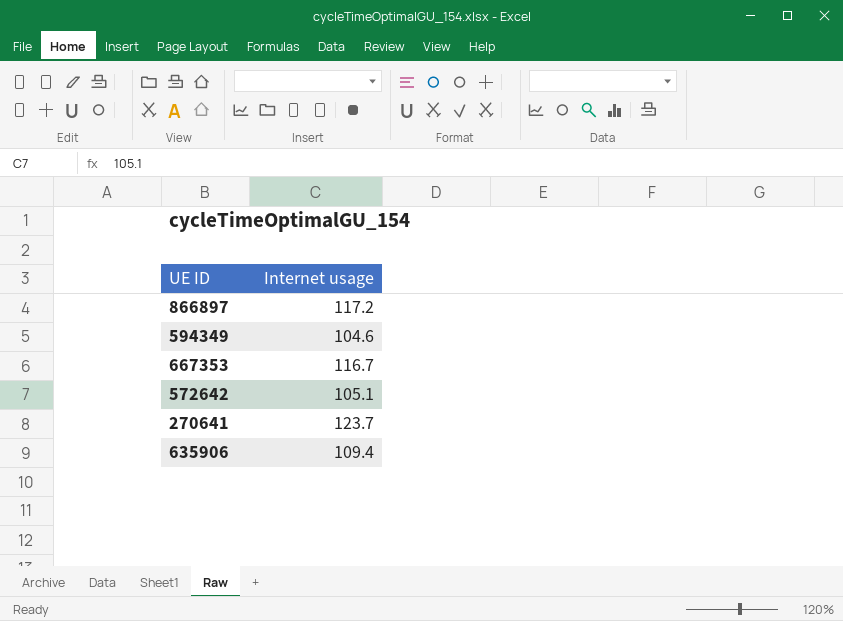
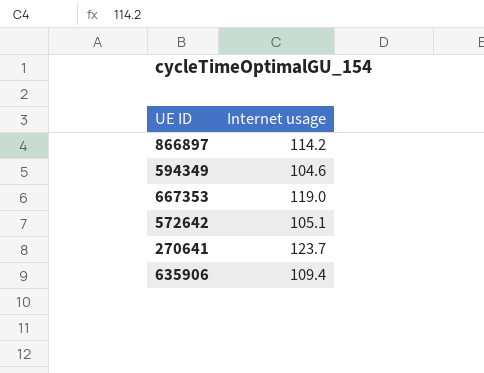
866897 | Internet usage: 117.2 -> 114.2
667353 | Internet usage: 116.7 -> 119.0

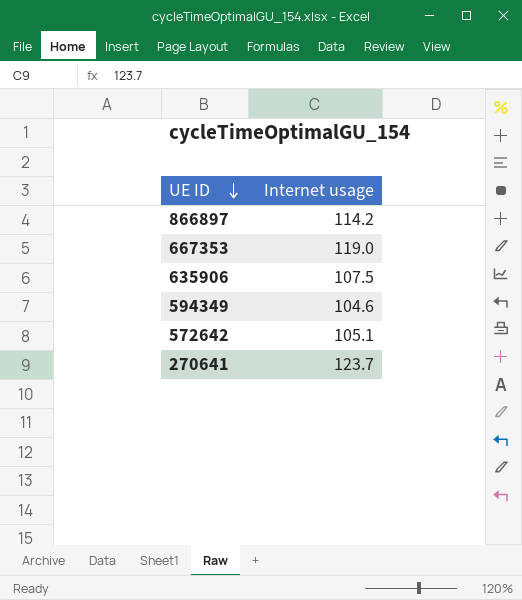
row order: none -> UE ID descending
635906 | Internet usage: 109.4 -> 107.5

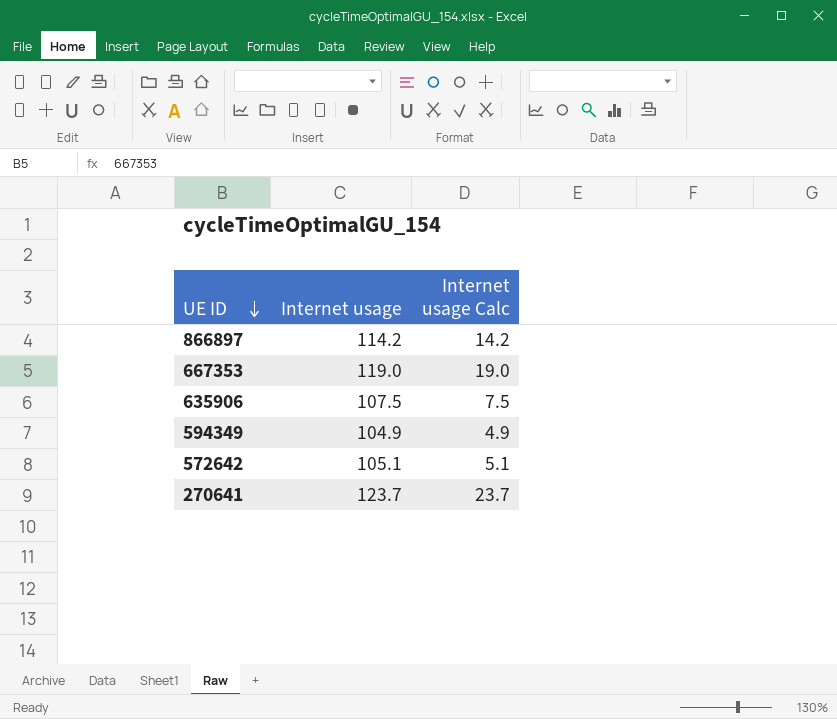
column Internet usage Calc | formula: none -> [Internet usage] - 100
594349 | Internet usage: 104.6 -> 104.9

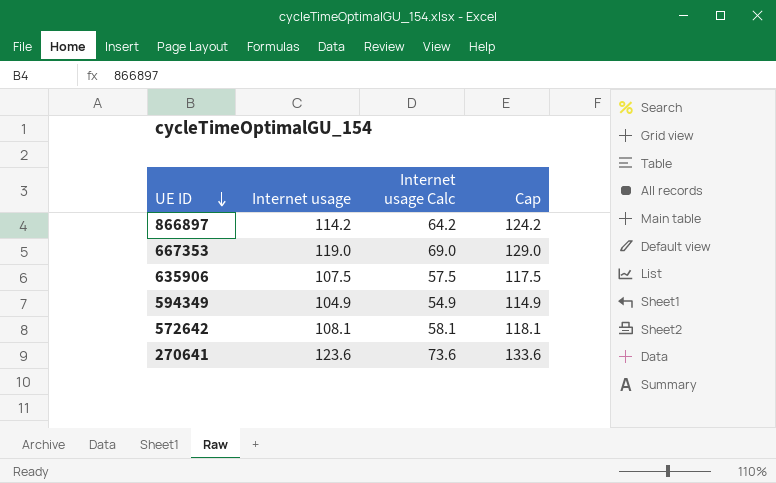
column Internet usage Calc | formula: [Internet usage] - 100 -> [Internet usage] - 50
column Cap | formula: none -> [Internet usage] + 10
572642 | Internet usage: 105.1 -> 108.1
270641 | Internet usage: 123.7 -> 123.6

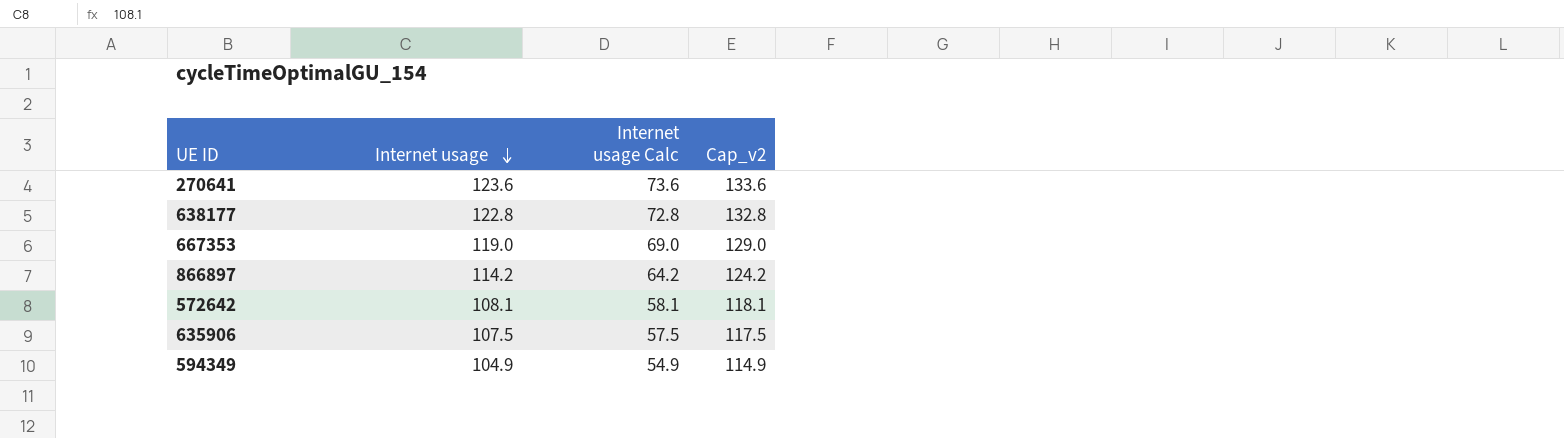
row order: UE ID descending -> Internet usage descending
column name: Cap -> Cap_v2
row 638177: none -> 122.8 | 72.8 | 132.8

